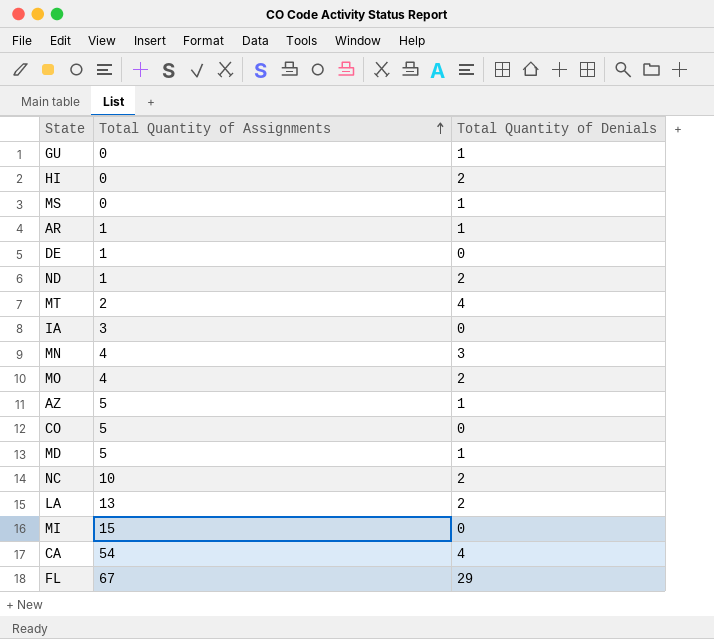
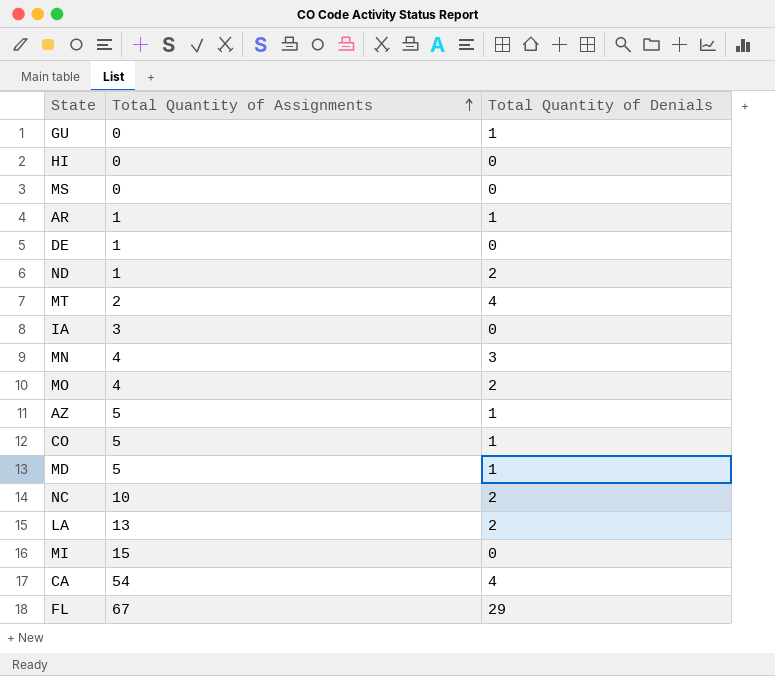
HI | Total Quantity of Denials: 2 -> 0
MS | Total Quantity of Denials: 1 -> 0
CO | Total Quantity of Denials: 0 -> 1

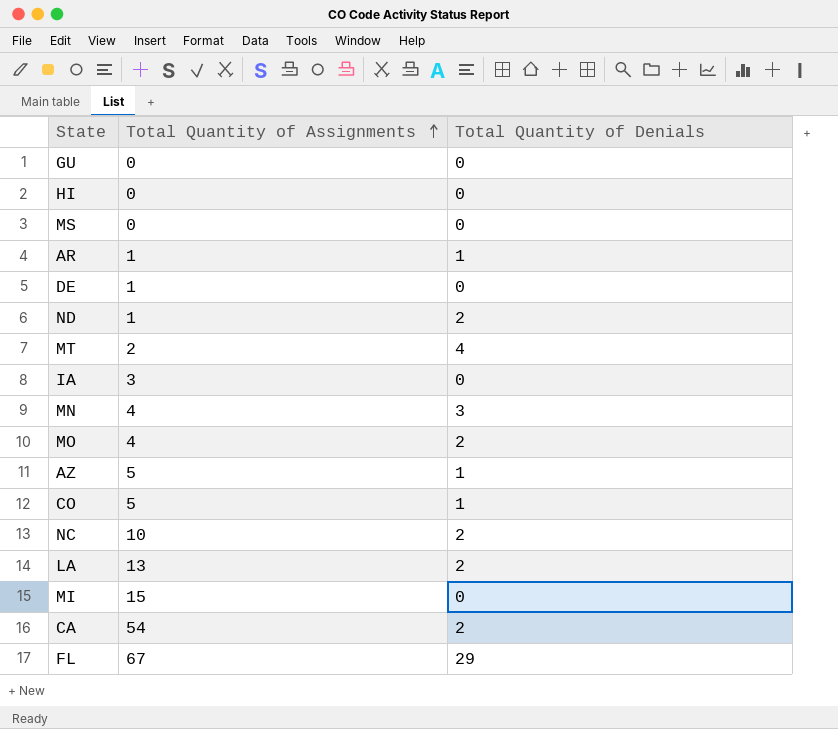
row MD: 5 | 1 -> none
GU | Total Quantity of Denials: 1 -> 0
CA | Total Quantity of Denials: 4 -> 2

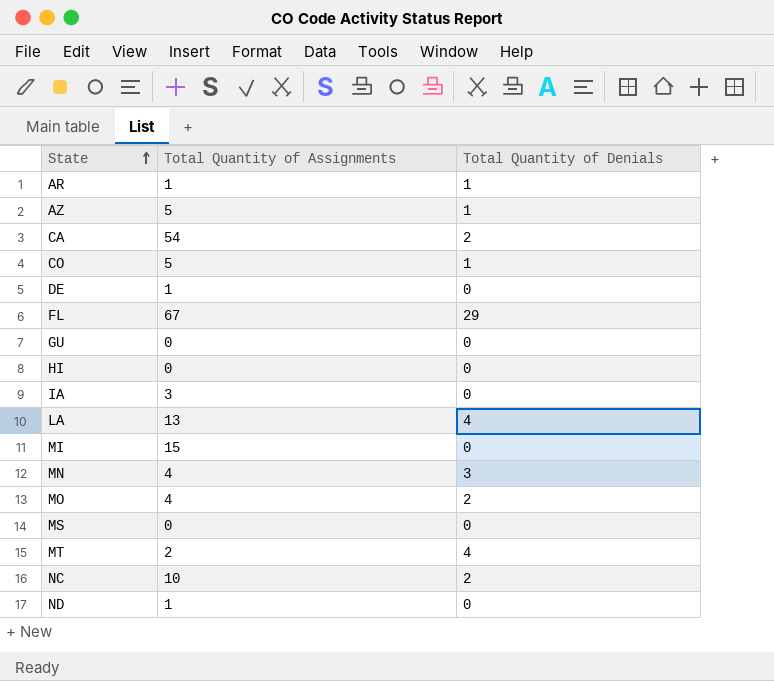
row order: Total Quantity of Assignments ascending -> State ascending
LA | Total Quantity of Denials: 2 -> 4
ND | Total Quantity of Denials: 2 -> 0

